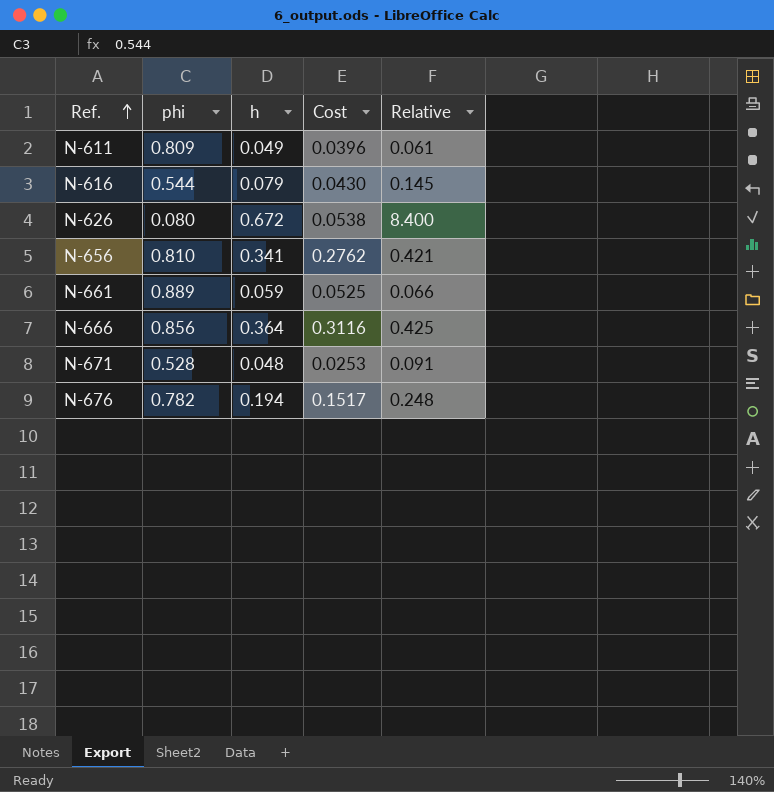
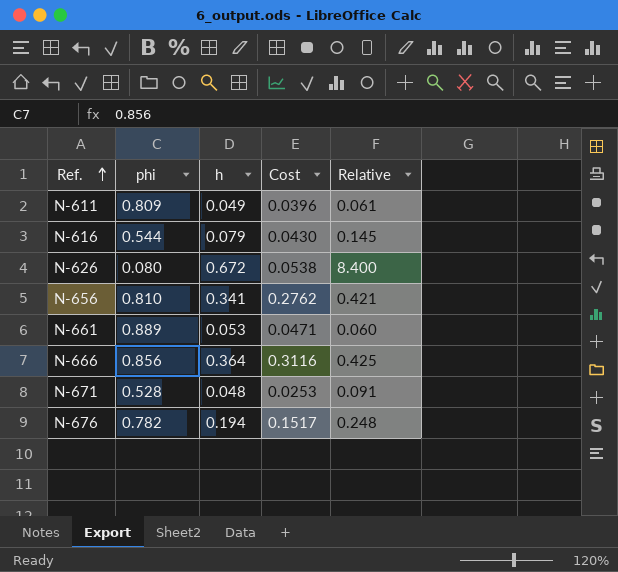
N-661 | h: 0.059 -> 0.053
N-661 | Cost: 0.0525 -> 0.0471
N-661 | Relative: 0.066 -> 0.060

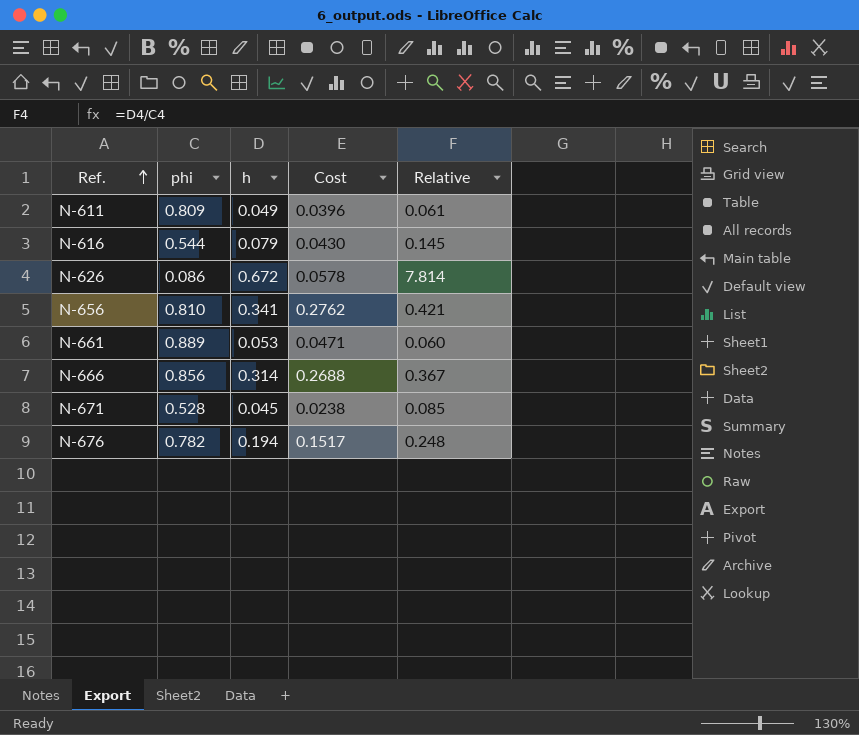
N-626 | phi: 0.080 -> 0.086
N-626 | Cost: 0.0538 -> 0.0578
N-626 | Relative: 8.400 -> 7.814
N-666 | h: 0.364 -> 0.314
N-666 | Cost: 0.3116 -> 0.2688
N-666 | Relative: 0.425 -> 0.367
N-671 | h: 0.048 -> 0.045
N-671 | Cost: 0.0253 -> 0.0238
N-671 | Relative: 0.091 -> 0.085

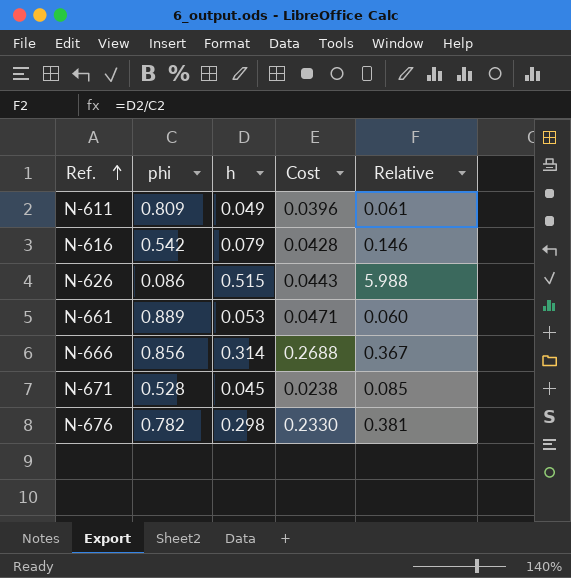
row N-656: 0.810 | 0.341 | 0.2762 | 0.421 -> none
N-616 | phi: 0.544 -> 0.542
N-616 | Cost: 0.0430 -> 0.0428
N-616 | Relative: 0.145 -> 0.146
N-626 | h: 0.672 -> 0.515
N-626 | Cost: 0.0578 -> 0.0443
N-626 | Relative: 7.814 -> 5.988
N-676 | h: 0.194 -> 0.298
N-676 | Cost: 0.1517 -> 0.2330
N-676 | Relative: 0.248 -> 0.381

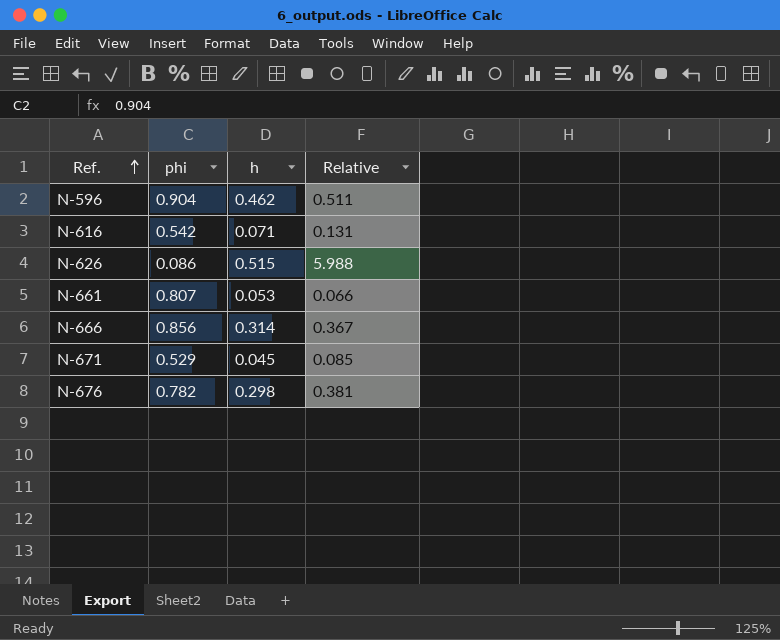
column Cost | formula: [phi] * [h] -> none
row N-611: 0.809 | 0.049 | 0.0396 | 0.061 -> none
row N-596: none -> 0.904 | 0.462 | 0.511
N-616 | h: 0.079 -> 0.071
N-616 | Relative: 0.146 -> 0.131
N-661 | phi: 0.889 -> 0.807
N-661 | Relative: 0.060 -> 0.066
N-671 | phi: 0.528 -> 0.529

